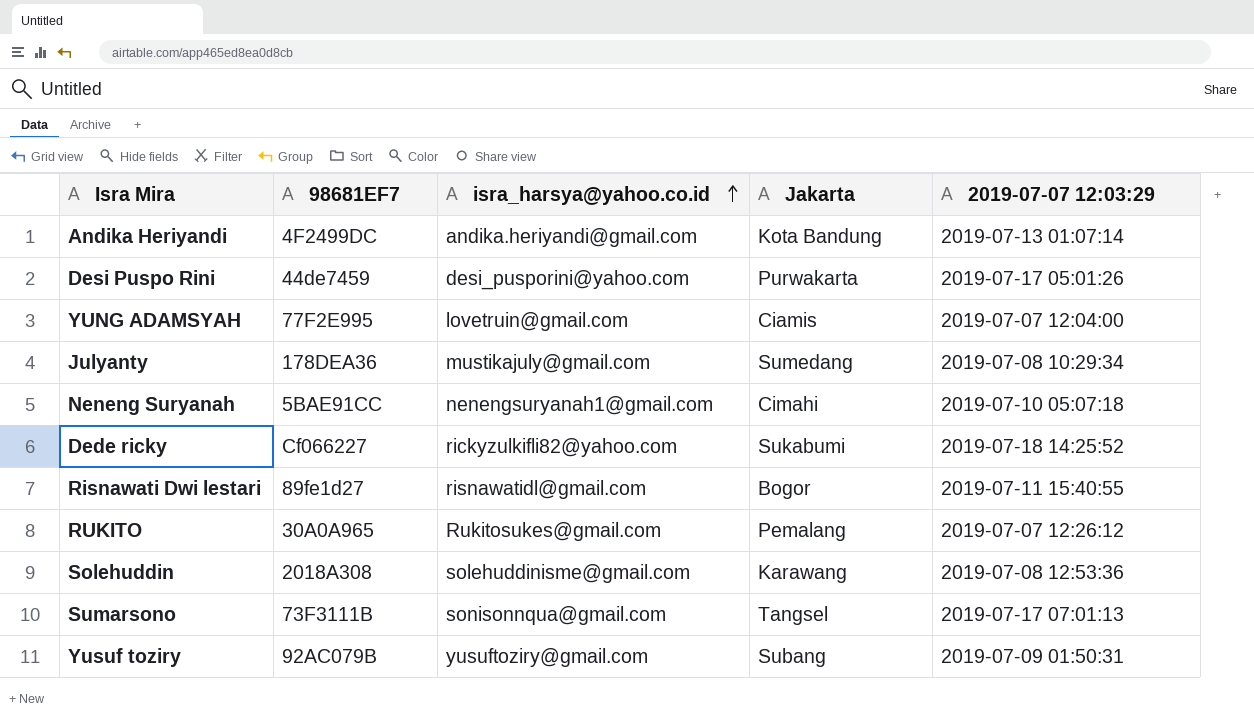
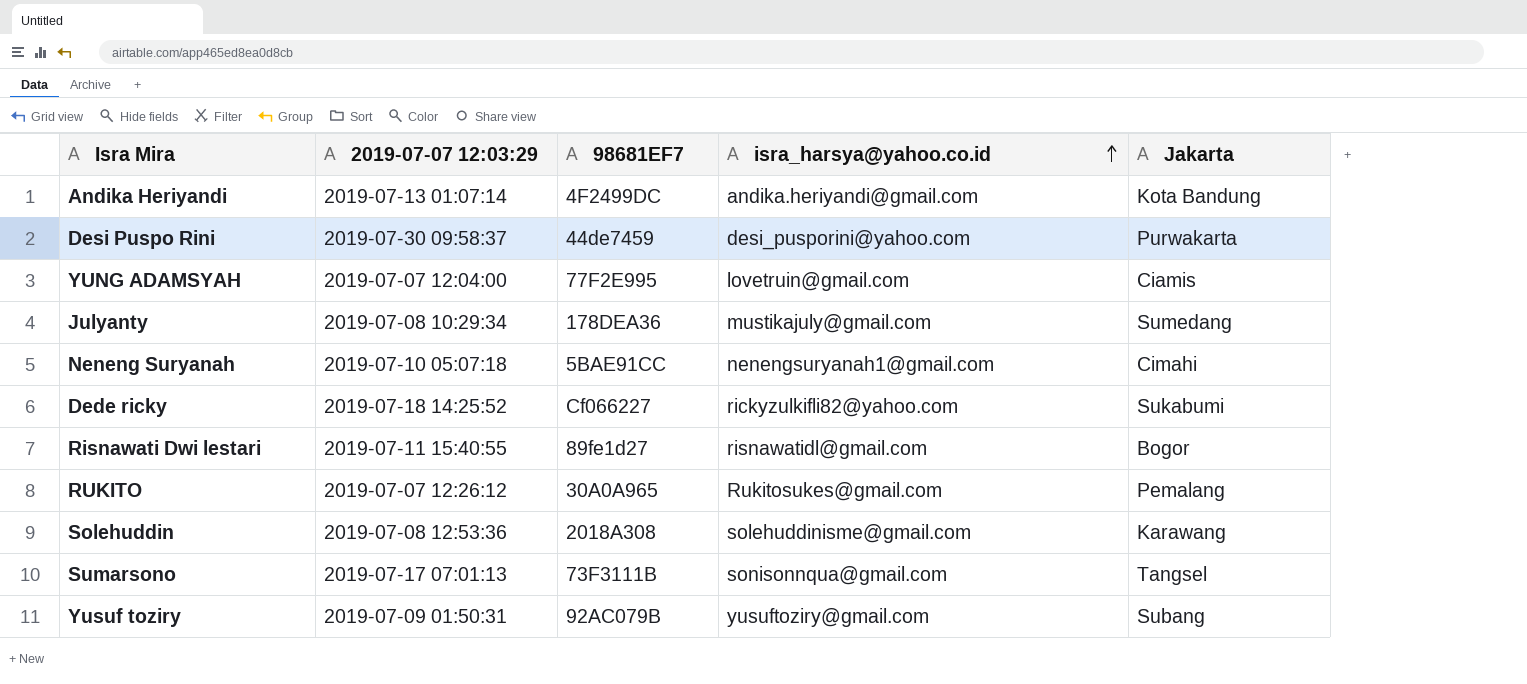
column 2019-07-07 12:03:29 | position: 5 -> 2
Desi Puspo Rini | 2019-07-07 12:03:29: 2019-07-17 05:01:26 -> 2019-07-30 09:58:37

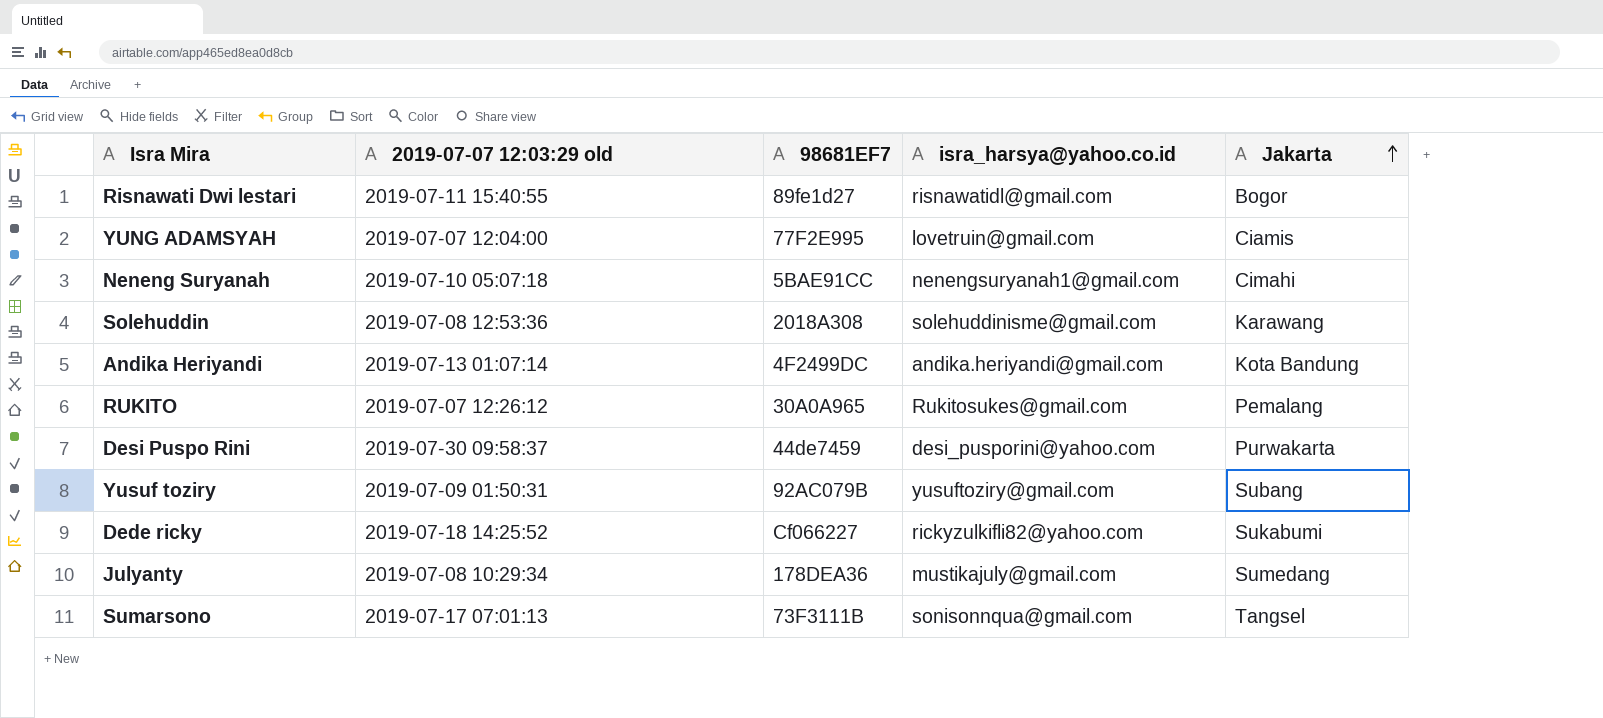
row order: isra_harsya@yahoo.co.id ascending -> Jakarta ascending
column name: 2019-07-07 12:03:29 -> 2019-07-07 12:03:29 old

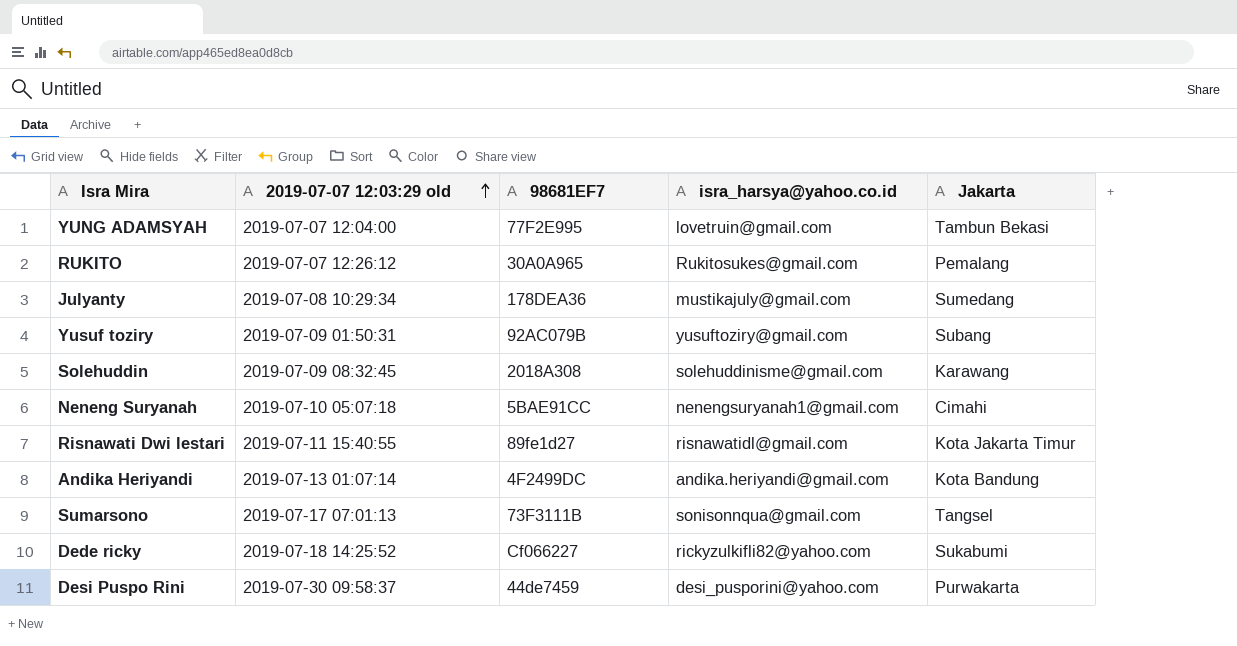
row order: Jakarta ascending -> 2019-07-07 12:03:29 old ascending
YUNG ADAMSYAH | Jakarta: Ciamis -> Tambun Bekasi
Solehuddin | 2019-07-07 12:03:29 old: 2019-07-08 12:53:36 -> 2019-07-09 08:32:45
Risnawati Dwi lestari | Jakarta: Bogor -> Kota Jakarta Timur

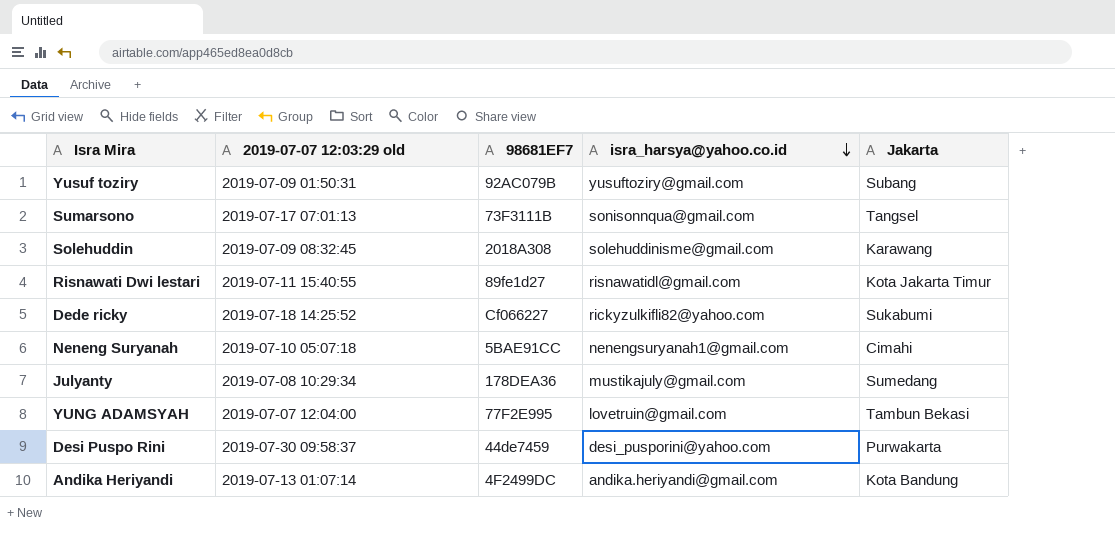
row order: 2019-07-07 12:03:29 old ascending -> isra_harsya@yahoo.co.id descending
row RUKITO: 2019-07-07 12:26:12 | 30A0A965 | Rukitosukes@gmail.com | Pemalang -> none

